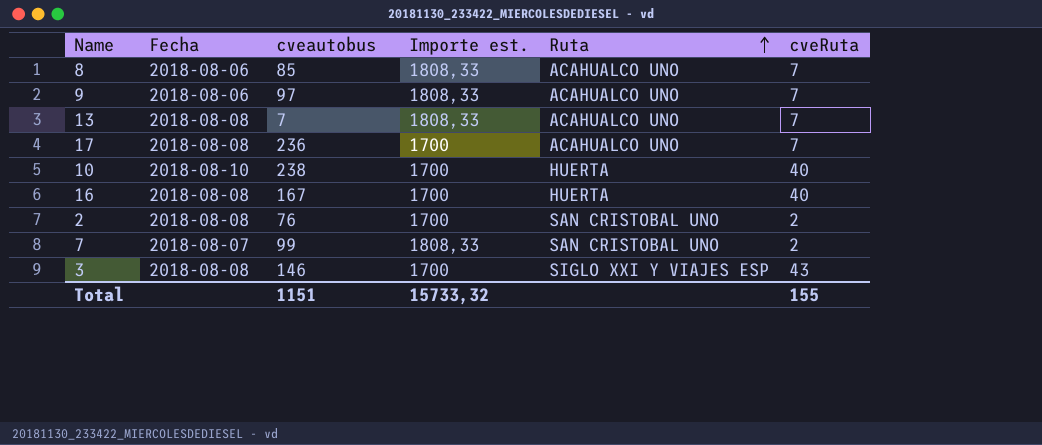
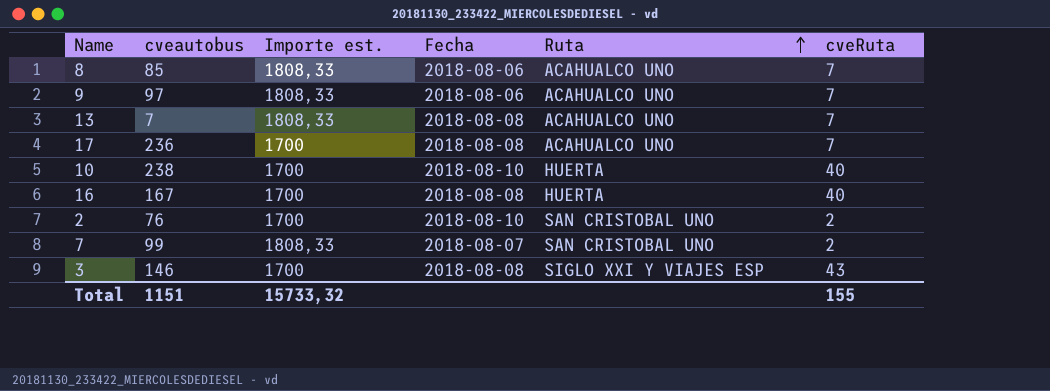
column Fecha | position: 2 -> 4
2 | Fecha: 2018-08-08 -> 2018-08-10

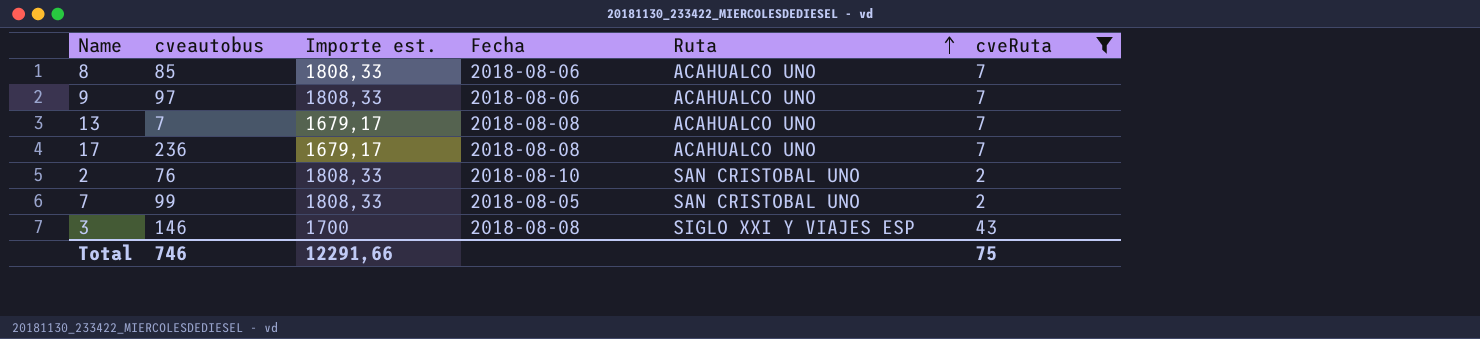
filter: none -> cveRuta != 40
13 | Importe est.: 1808,33 -> 1679,17
17 | Importe est.: 1700 -> 1679,17
2 | Importe est.: 1700 -> 1808,33
7 | Fecha: 2018-08-07 -> 2018-08-05
Total | cveautobus: 1151 -> 746
Total | Importe est.: 15733,32 -> 12291,66
Total | cveRuta: 155 -> 75

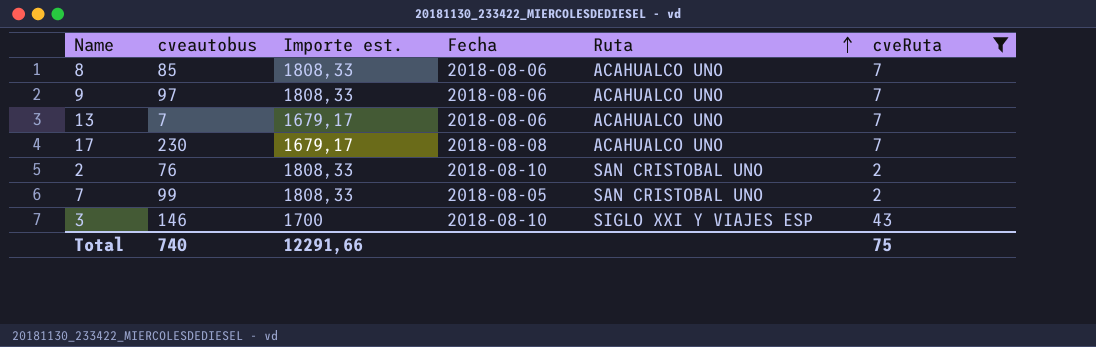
13 | Fecha: 2018-08-08 -> 2018-08-06
17 | cveautobus: 236 -> 230
3 | Fecha: 2018-08-08 -> 2018-08-10
Total | cveautobus: 746 -> 740

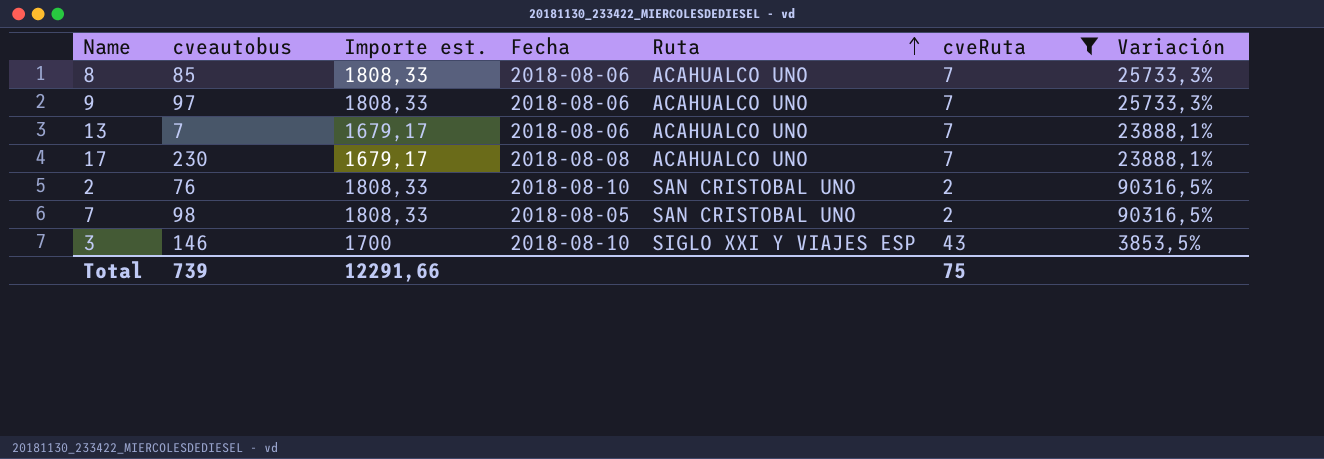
column Variación | formula: none -> ([Importe est.] - [cveRuta]) / [cveRuta]
7 | cveautobus: 99 -> 98
Total | cveautobus: 740 -> 739

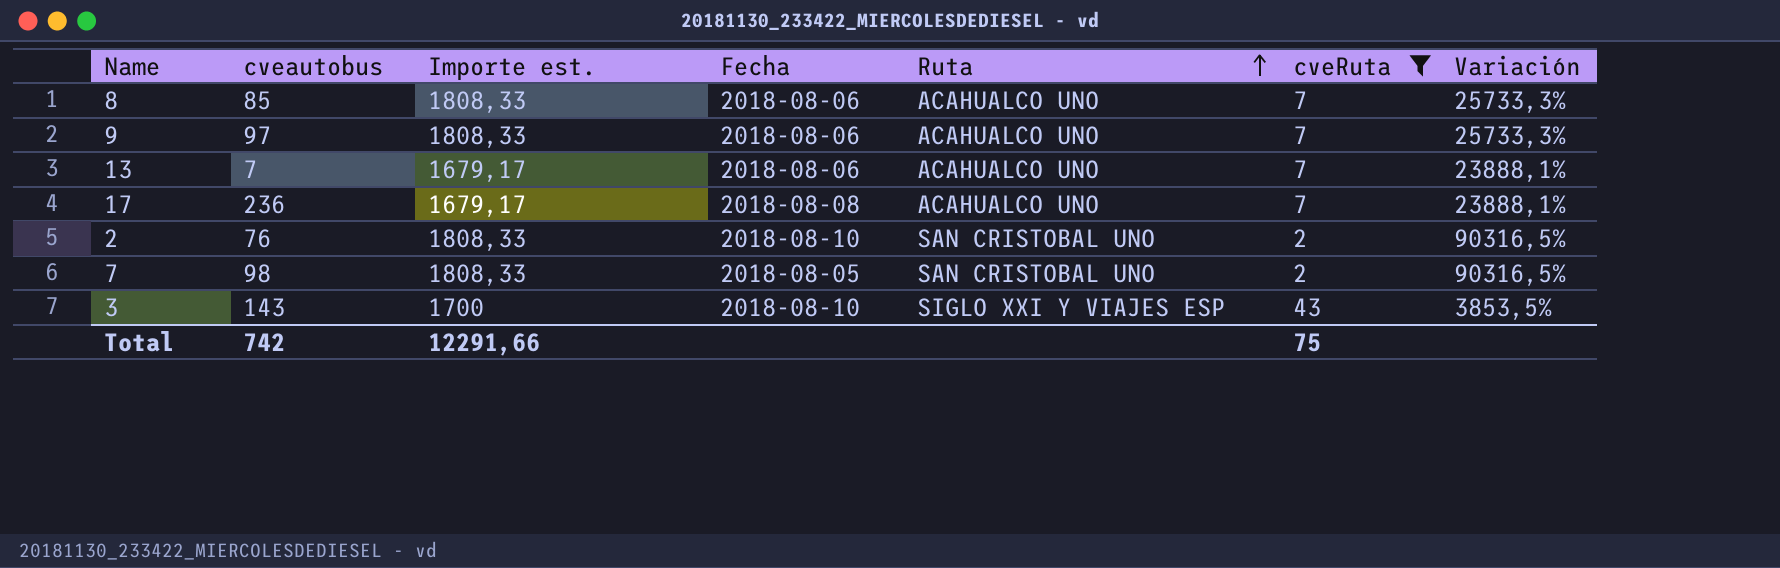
17 | cveautobus: 230 -> 236
3 | cveautobus: 146 -> 143
Total | cveautobus: 739 -> 742

